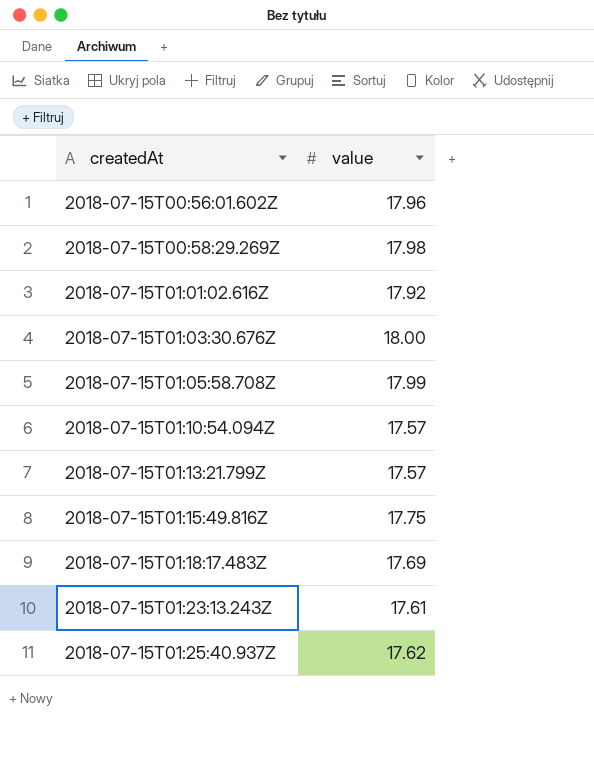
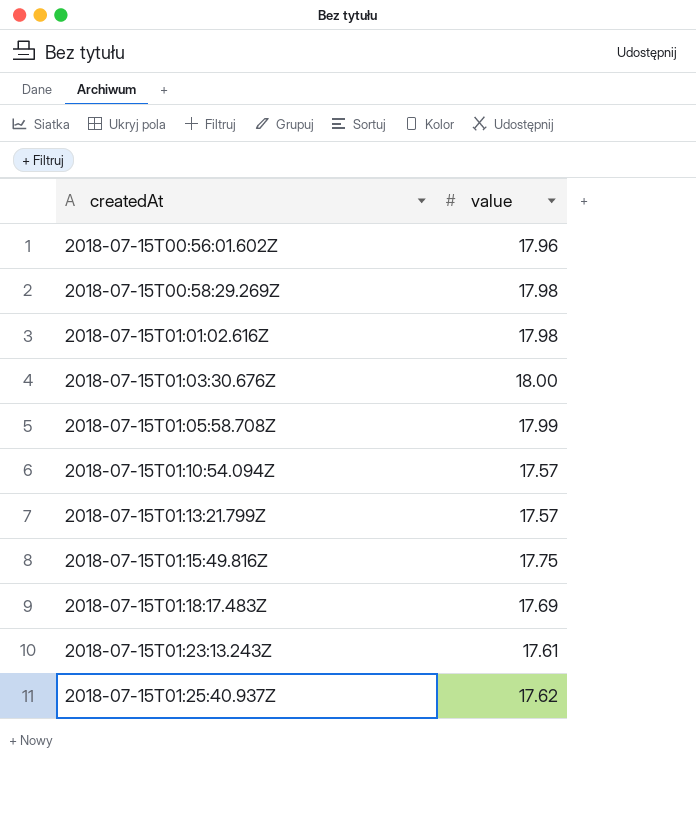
2018-07-15T01:01:02.616Z | value: 17.92 -> 17.98

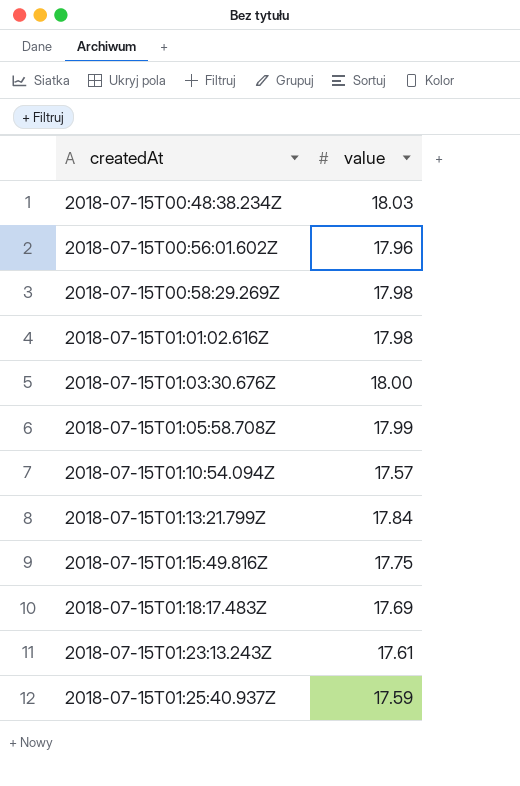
row 2018-07-15T00:48:38.234Z: none -> 18.03
2018-07-15T01:13:21.799Z | value: 17.57 -> 17.84
2018-07-15T01:25:40.937Z | value: 17.62 -> 17.59

